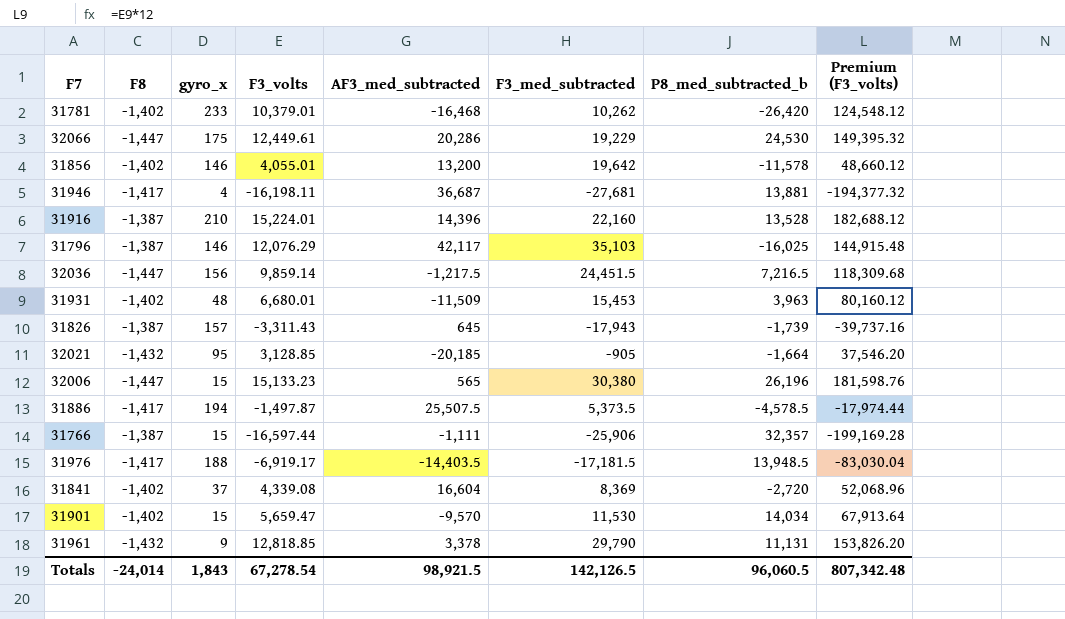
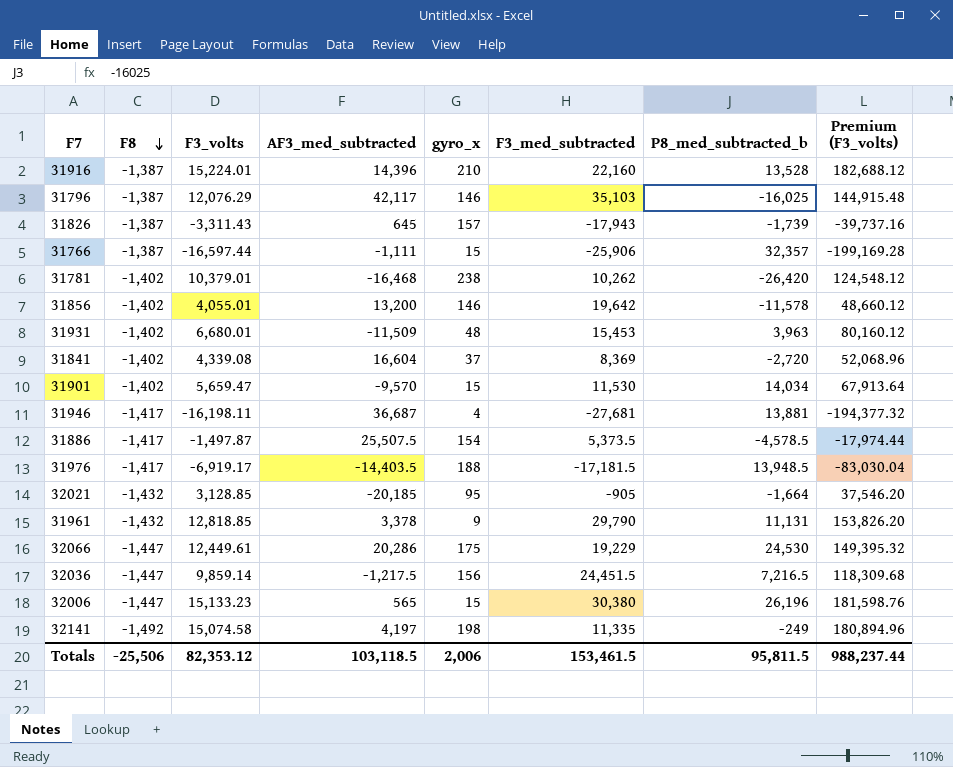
row order: none -> F8 descending
column gyro_x | position: 3 -> 5
31781 | gyro_x: 233 -> 238
31886 | gyro_x: 194 -> 154
row 32141: none -> -1,492 | 15,074.58 | 4,197 | 198 | 11,335 | -249 | 180,894.96
Totals | F8: -24,014 -> -25,506
Totals | F3_volts: 67,278.54 -> 82,353.12
Totals | AF3_med_subtracted: 98,921.5 -> 103,118.5
Totals | gyro_x: 1,843 -> 2,006
Totals | F3_med_subtracted: 142,126.5 -> 153,461.5
Totals | P8_med_subtracted_b: 96,060.5 -> 95,811.5
Totals | Premium (F3_volts): 807,342.48 -> 988,237.44

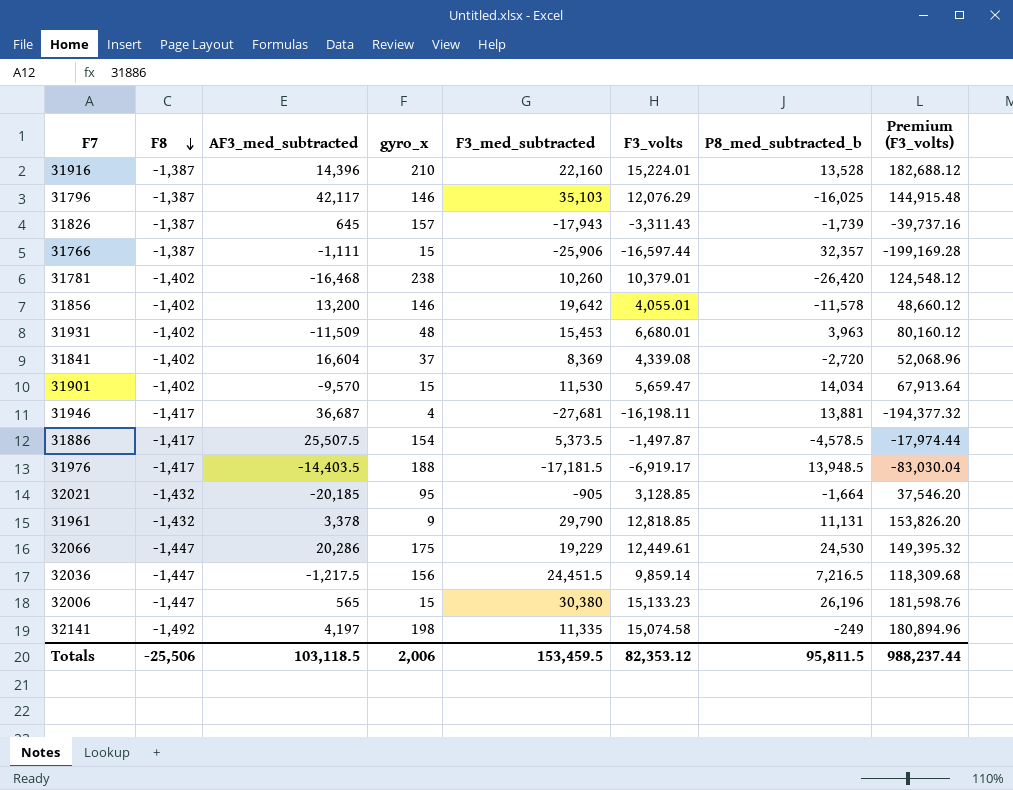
column F3_volts | position: 3 -> 6
31781 | F3_med_subtracted: 10,262 -> 10,260
Totals | F3_med_subtracted: 153,461.5 -> 153,459.5

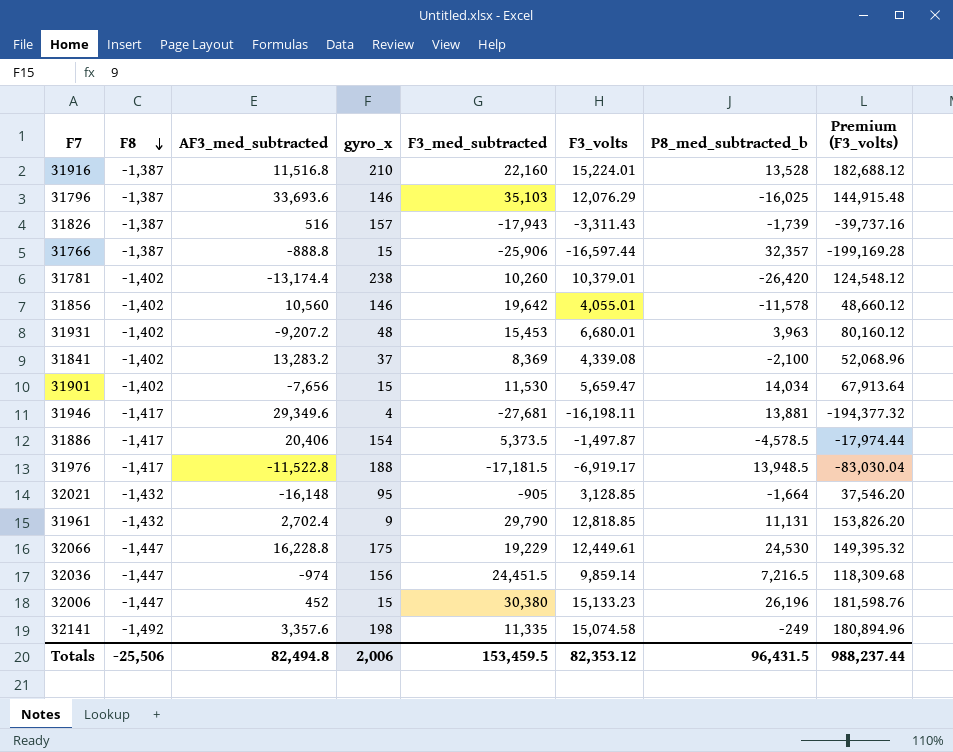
31916 | AF3_med_subtracted: 14,396 -> 11,516.8
31796 | AF3_med_subtracted: 42,117 -> 33,693.6
31826 | AF3_med_subtracted: 645 -> 516
31766 | AF3_med_subtracted: -1,111 -> -888.8
31781 | AF3_med_subtracted: -16,468 -> -13,174.4
31856 | AF3_med_subtracted: 13,200 -> 10,560
31931 | AF3_med_subtracted: -11,509 -> -9,207.2
31841 | AF3_med_subtracted: 16,604 -> 13,283.2
31841 | P8_med_subtracted_b: -2,720 -> -2,100
31901 | AF3_med_subtracted: -9,570 -> -7,656
31946 | AF3_med_subtracted: 36,687 -> 29,349.6
31886 | AF3_med_subtracted: 25,507.5 -> 20,406
31976 | AF3_med_subtracted: -14,403.5 -> -11,522.8
32021 | AF3_med_subtracted: -20,185 -> -16,148
31961 | AF3_med_subtracted: 3,378 -> 2,702.4
32066 | AF3_med_subtracted: 20,286 -> 16,228.8
32036 | AF3_med_subtracted: -1,217.5 -> -974
32006 | AF3_med_subtracted: 565 -> 452
32141 | AF3_med_subtracted: 4,197 -> 3,357.6
Totals | AF3_med_subtracted: 103,118.5 -> 82,494.8
Totals | P8_med_subtracted_b: 95,811.5 -> 96,431.5

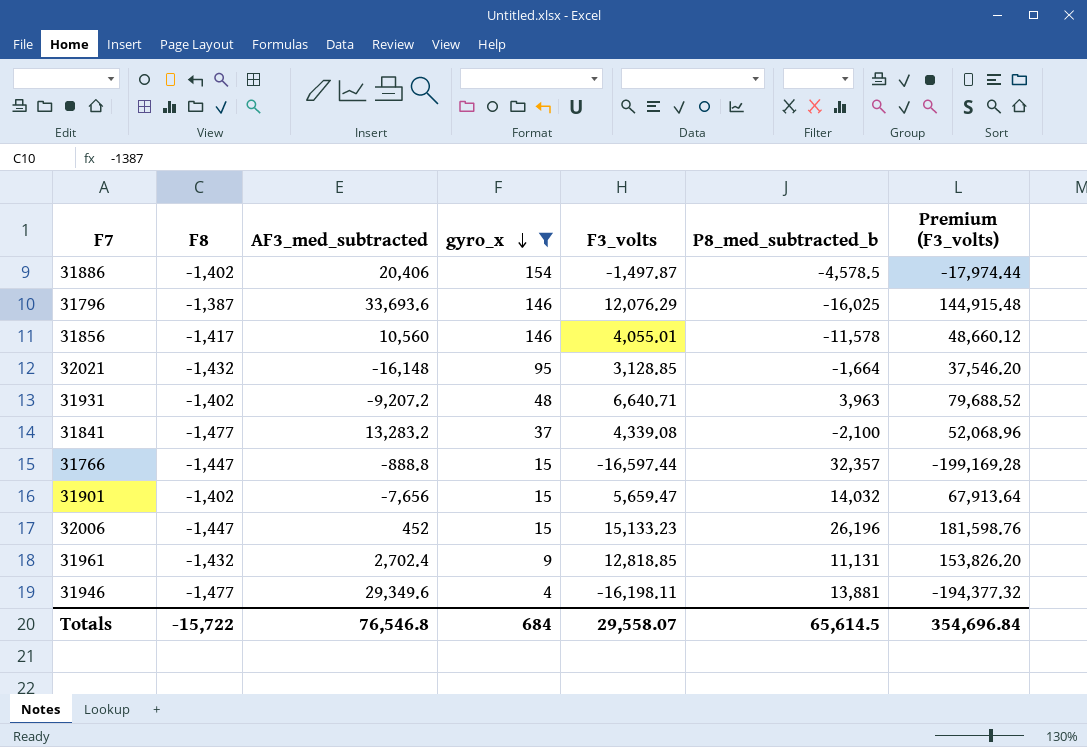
filter: none -> gyro_x <= 154
row order: F8 descending -> gyro_x descending
column F3_med_subtracted | position: 5 -> none
31886 | F8: -1,417 -> -1,402
31856 | F8: -1,402 -> -1,417
31931 | F3_volts: 6,680.01 -> 6,640.71
31931 | Premium (F3_volts): 80,160.12 -> 79,688.52
31841 | F8: -1,402 -> -1,477
31766 | F8: -1,387 -> -1,447
31901 | P8_med_subtracted_b: 14,034 -> 14,032
31946 | F8: -1,417 -> -1,477
Totals | F8: -25,506 -> -15,722
Totals | AF3_med_subtracted: 82,494.8 -> 76,546.8
Totals | gyro_x: 2,006 -> 684
Totals | F3_volts: 82,353.12 -> 29,558.07
Totals | P8_med_subtracted_b: 96,431.5 -> 65,614.5
Totals | Premium (F3_volts): 988,237.44 -> 354,696.84

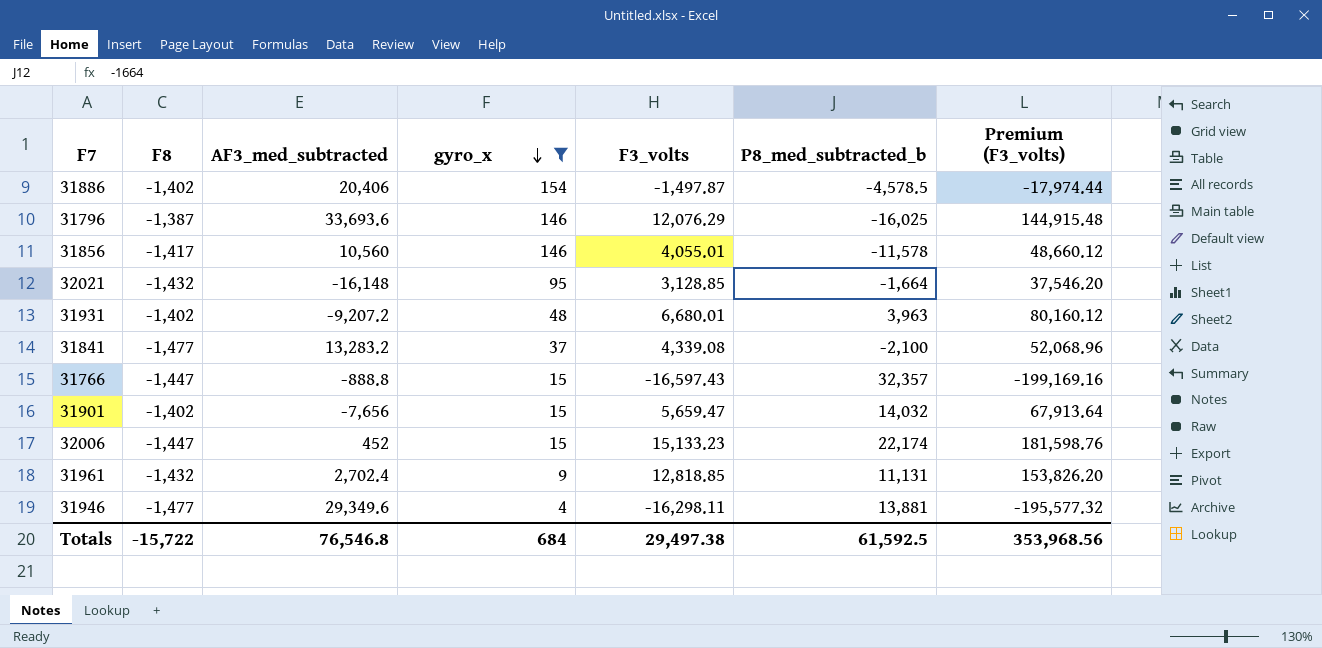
31931 | F3_volts: 6,640.71 -> 6,680.01
31931 | Premium (F3_volts): 79,688.52 -> 80,160.12
31766 | F3_volts: -16,597.44 -> -16,597.43
31766 | Premium (F3_volts): -199,169.28 -> -199,169.16
32006 | P8_med_subtracted_b: 26,196 -> 22,174
31946 | F3_volts: -16,198.11 -> -16,298.11
31946 | Premium (F3_volts): -194,377.32 -> -195,577.32
Totals | F3_volts: 29,558.07 -> 29,497.38
Totals | P8_med_subtracted_b: 65,614.5 -> 61,592.5
Totals | Premium (F3_volts): 354,696.84 -> 353,968.56

